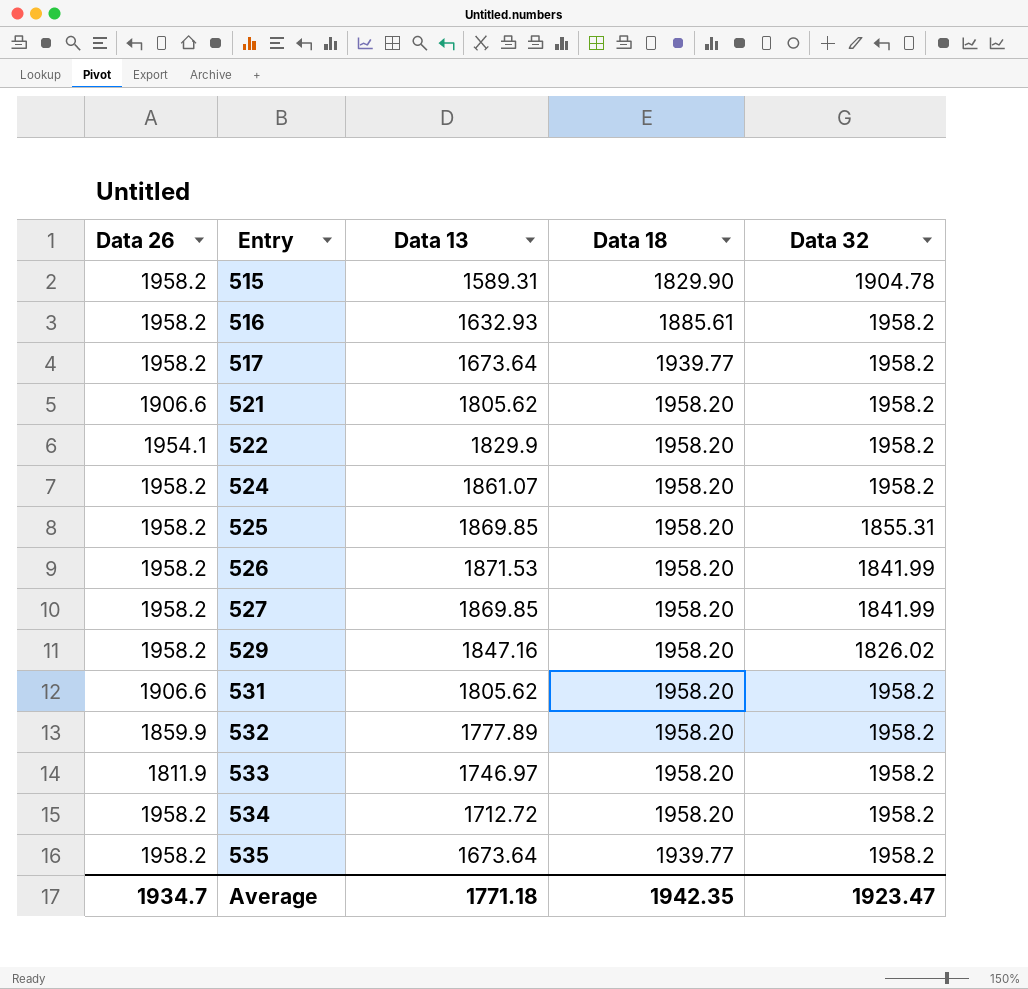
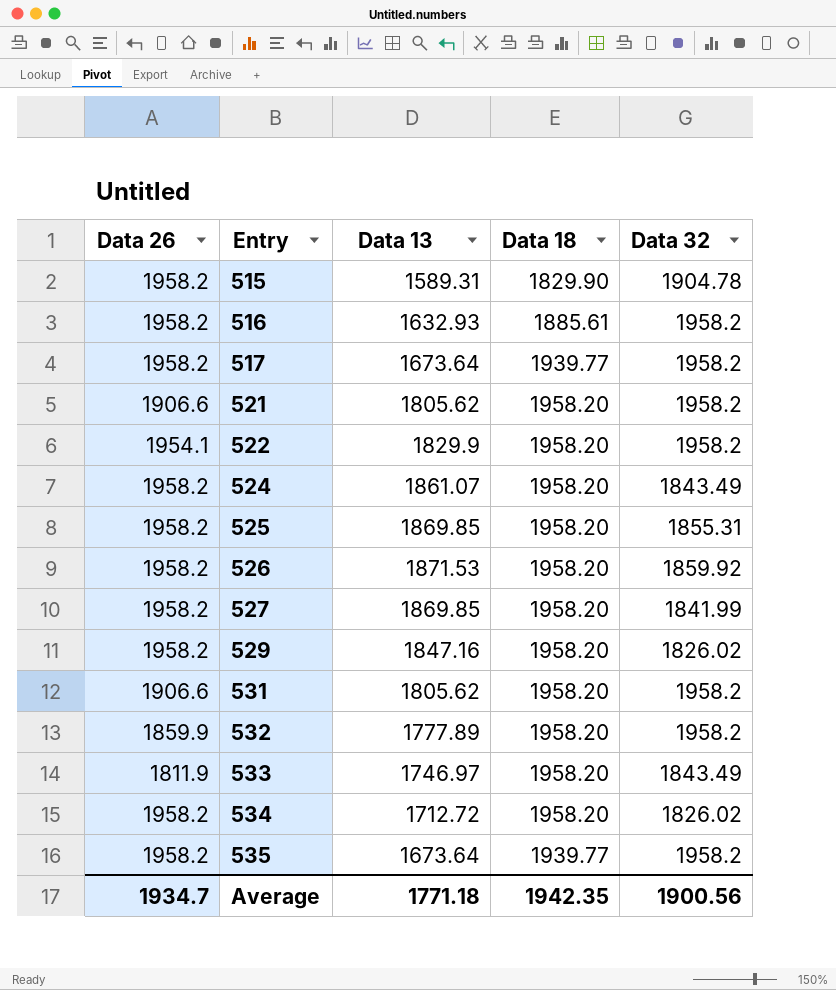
524 | Data 32: 1958.2 -> 1843.49
526 | Data 32: 1841.99 -> 1859.92
533 | Data 32: 1958.2 -> 1843.49
534 | Data 32: 1958.2 -> 1826.02
Average | Data 32: 1923.47 -> 1900.56

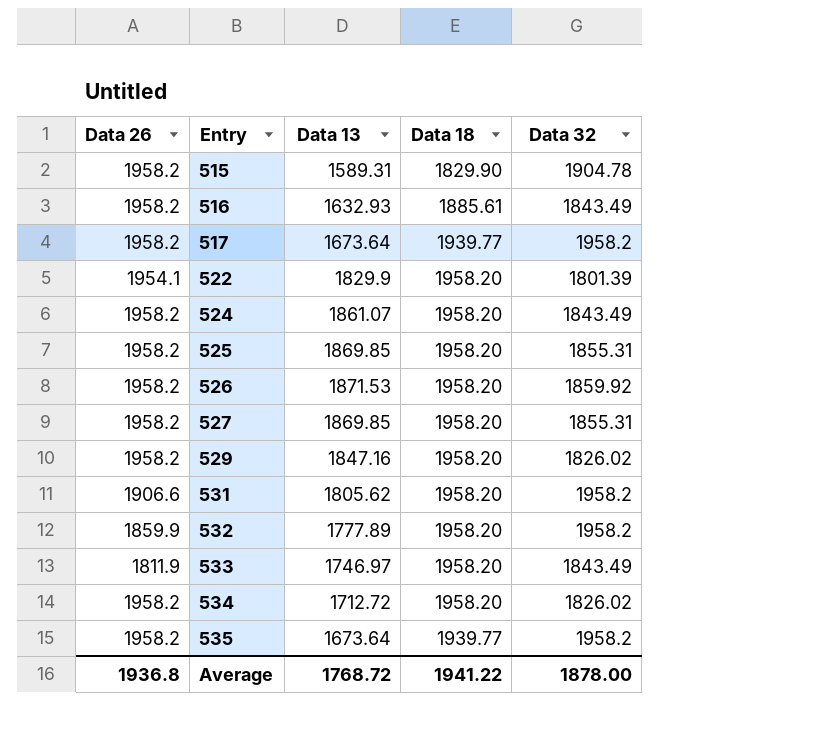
row 521: 1906.6 | 1805.62 | 1958.20 | 1958.2 -> none
516 | Data 32: 1958.2 -> 1843.49
522 | Data 32: 1958.2 -> 1801.39
527 | Data 32: 1841.99 -> 1855.31
Average | Data 26: 1934.7 -> 1936.8
Average | Data 13: 1771.18 -> 1768.72
Average | Data 18: 1942.35 -> 1941.22
Average | Data 32: 1900.56 -> 1878.00

